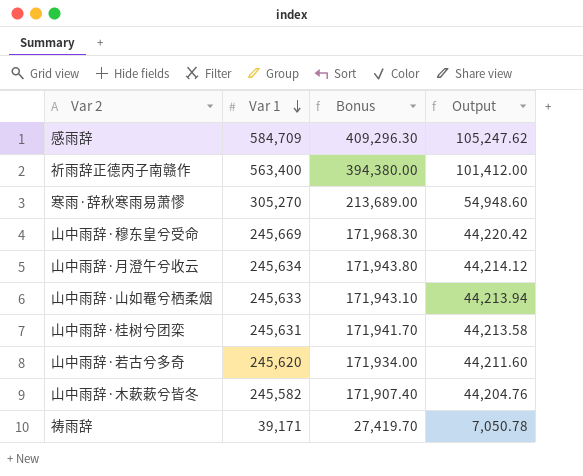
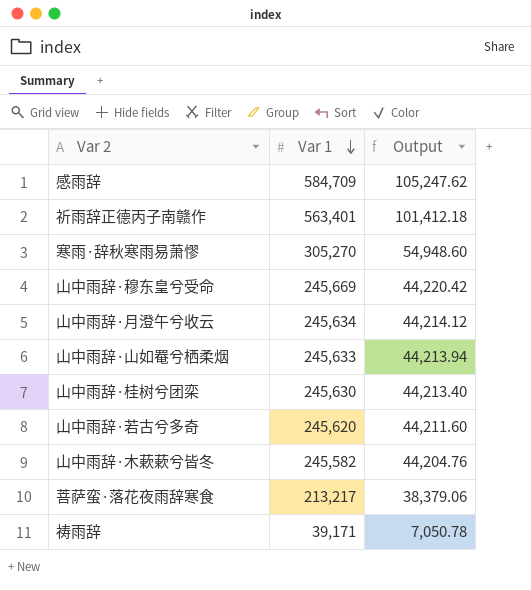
column Bonus | formula: [Var 1] * 0.7 -> none
祈雨辞正德丙子南赣作 | Var 1: 563,400 -> 563,401
祈雨辞正德丙子南赣作 | Output: 101,412.00 -> 101,412.18
山中雨辞·桂树兮团栾 | Var 1: 245,631 -> 245,630
山中雨辞·桂树兮团栾 | Output: 44,213.58 -> 44,213.40
row 菩萨蛮·落花夜雨辞寒食: none -> 213,217 | 38,379.06

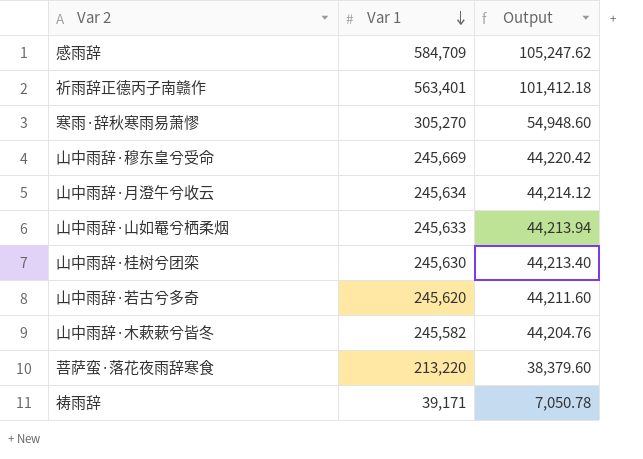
菩萨蛮·落花夜雨辞寒食 | Var 1: 213,217 -> 213,220
菩萨蛮·落花夜雨辞寒食 | Output: 38,379.06 -> 38,379.60

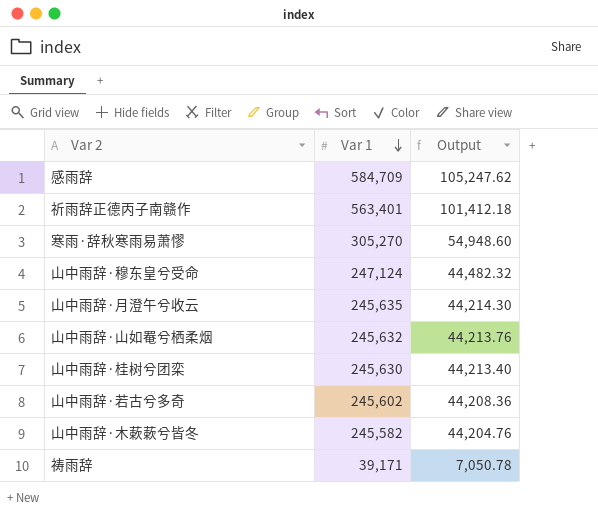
row 菩萨蛮·落花夜雨辞寒食: 213,220 | 38,379.60 -> none
山中雨辞·穆东皇兮受命 | Var 1: 245,669 -> 247,124
山中雨辞·穆东皇兮受命 | Output: 44,220.42 -> 44,482.32
山中雨辞·月澄午兮收云 | Var 1: 245,634 -> 245,635
山中雨辞·月澄午兮收云 | Output: 44,214.12 -> 44,214.30
山中雨辞·山如罨兮栖柔烟 | Var 1: 245,633 -> 245,632
山中雨辞·山如罨兮栖柔烟 | Output: 44,213.94 -> 44,213.76
山中雨辞·若古兮多奇 | Var 1: 245,620 -> 245,602
山中雨辞·若古兮多奇 | Output: 44,211.60 -> 44,208.36

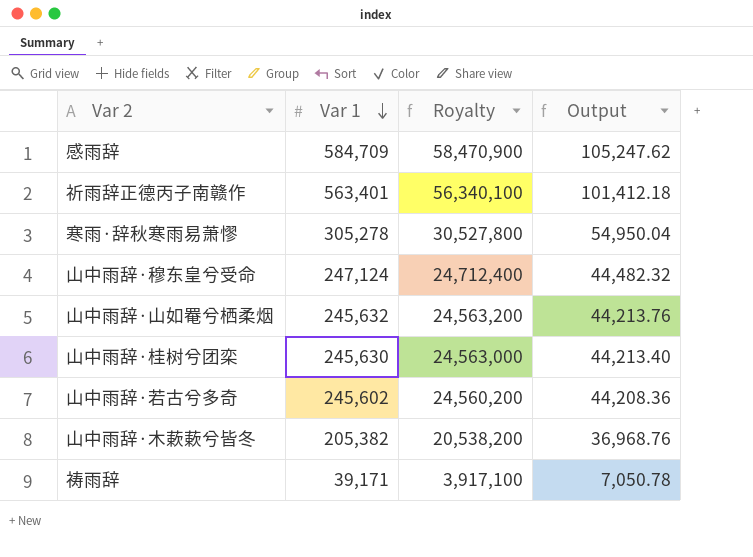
column Royalty | formula: none -> [Var 1] * 100
row 山中雨辞·月澄午兮收云: 245,635 | 44,214.30 -> none
寒雨·辞秋寒雨易萧憀 | Var 1: 305,270 -> 305,278
寒雨·辞秋寒雨易萧憀 | Output: 54,948.60 -> 54,950.04
山中雨辞·木蔌蔌兮皆冬 | Var 1: 245,582 -> 205,382
山中雨辞·木蔌蔌兮皆冬 | Output: 44,204.76 -> 36,968.76

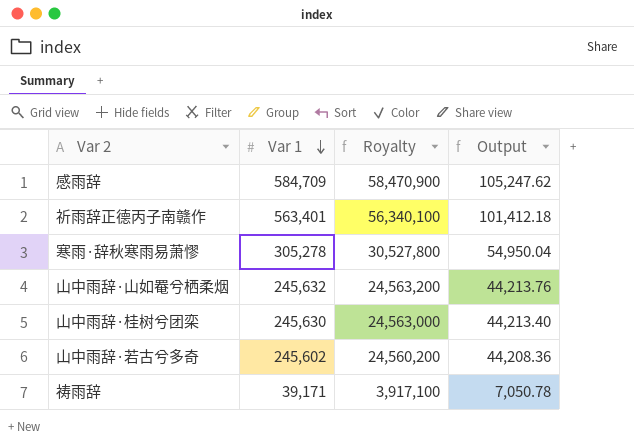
row 山中雨辞·穆东皇兮受命: 247,124 | 24,712,400 | 44,482.32 -> none
row 山中雨辞·木蔌蔌兮皆冬: 205,382 | 20,538,200 | 36,968.76 -> none

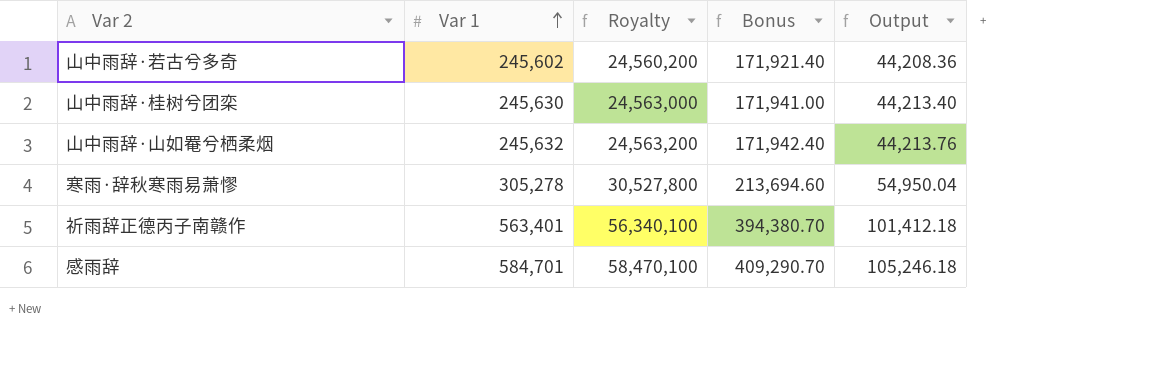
row order: Var 1 descending -> Var 1 ascending
column Bonus | formula: none -> [Var 1] * 0.7
row 祷雨辞: 39,171 | 3,917,100 | 7,050.78 -> none
感雨辞 | Var 1: 584,709 -> 584,701
感雨辞 | Royalty: 58,470,900 -> 58,470,100
感雨辞 | Output: 105,247.62 -> 105,246.18

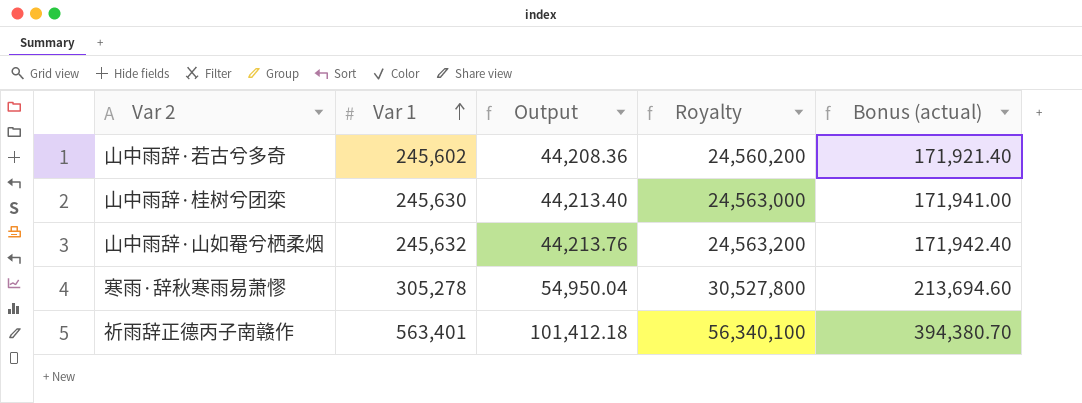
column Output | position: 5 -> 3
column name: Bonus -> Bonus (actual)
row 感雨辞: 584,701 | 58,470,100 | 409,290.70 | 105,246.18 -> none

